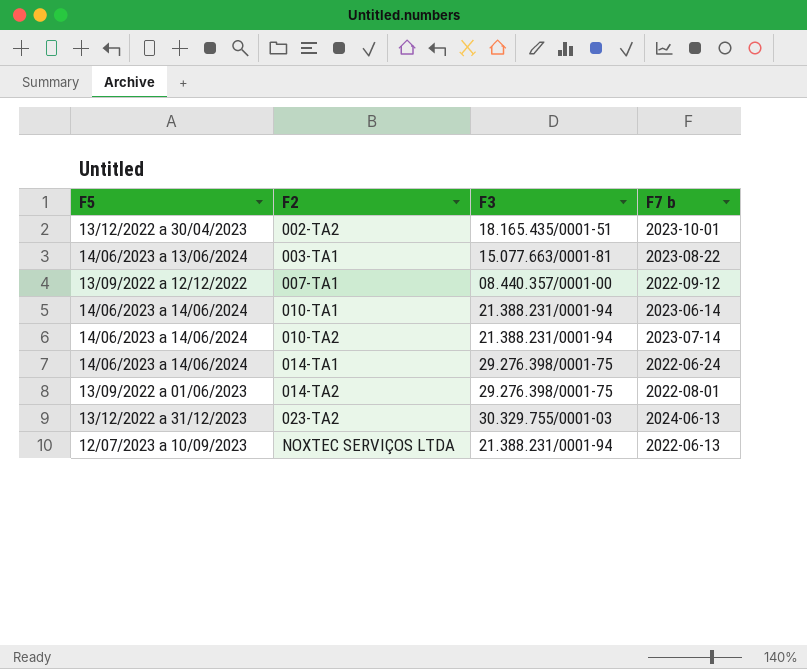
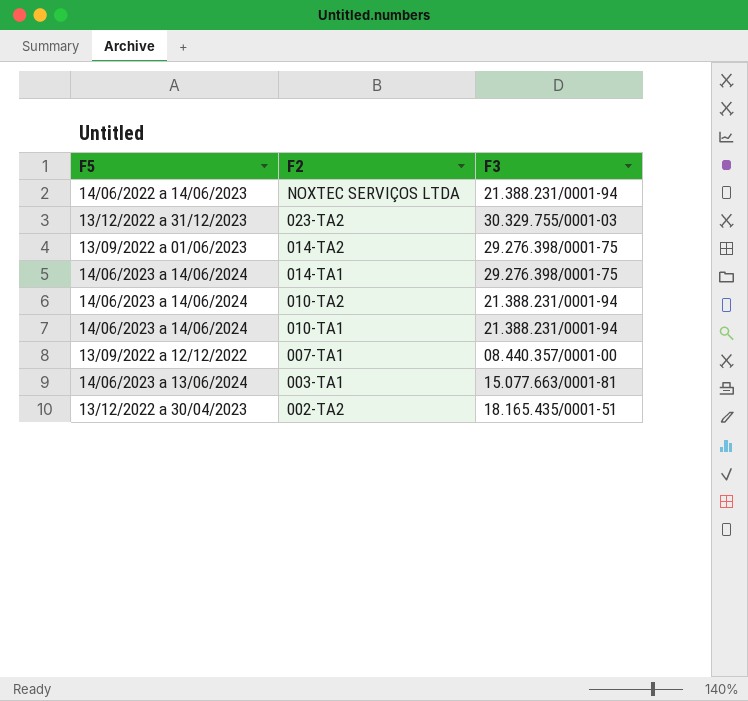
row order: F2 ascending -> F2 descending
column F7 b | position: 4 -> none
NOXTEC SERVIÇOS LTDA | F5: 12/07/2023 a 10/09/2023 -> 14/06/2022 a 14/06/2023

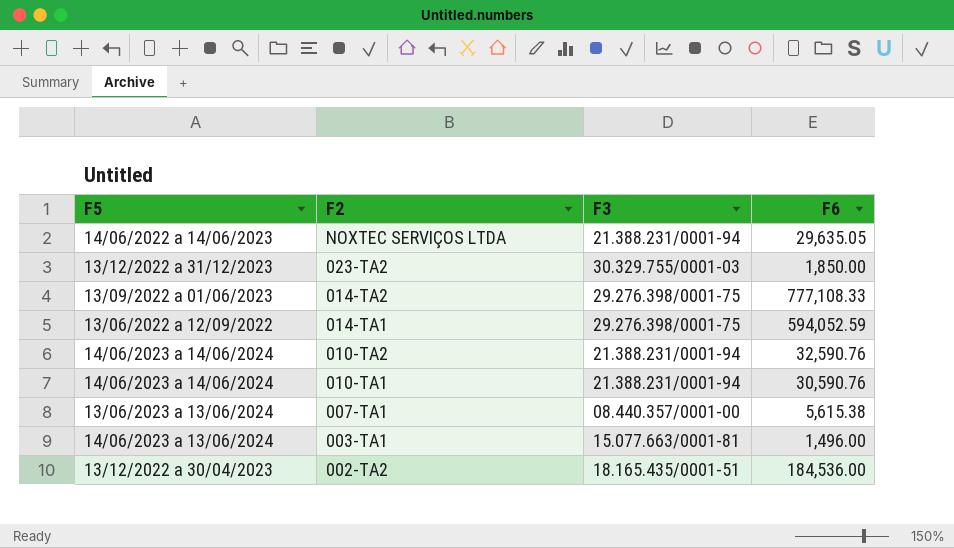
column F6 | position: none -> 4
014-TA1 | F5: 14/06/2023 a 14/06/2024 -> 13/06/2022 a 12/09/2022
007-TA1 | F5: 13/09/2022 a 12/12/2022 -> 13/06/2023 a 13/06/2024

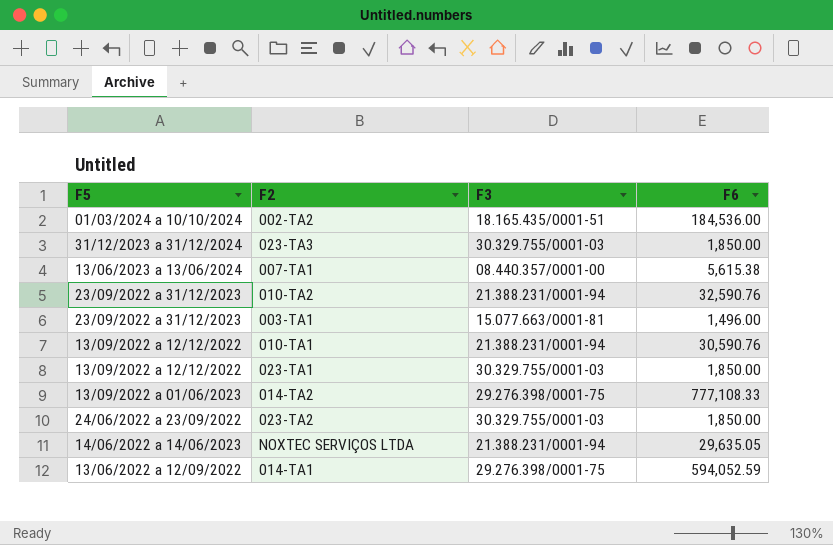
row order: F2 descending -> F5 descending
002-TA2 | F5: 13/12/2022 a 30/04/2023 -> 01/03/2024 a 10/10/2024
row 023-TA3: none -> 31/12/2023 a 31/12/2024 | 30.329.755/0001-03 | 1,850.00
010-TA2 | F5: 14/06/2023 a 14/06/2024 -> 23/09/2022 a 31/12/2023
003-TA1 | F5: 14/06/2023 a 13/06/2024 -> 23/09/2022 a 31/12/2023
010-TA1 | F5: 14/06/2023 a 14/06/2024 -> 13/09/2022 a 12/12/2022
row 023-TA1: none -> 13/09/2022 a 12/12/2022 | 30.329.755/0001-03 | 1,850.00
023-TA2 | F5: 13/12/2022 a 31/12/2023 -> 24/06/2022 a 23/09/2022

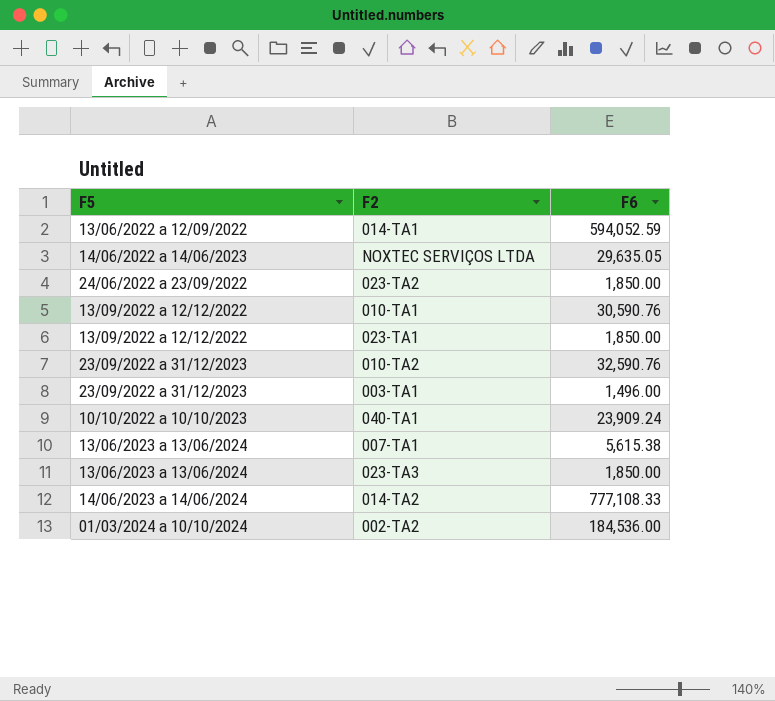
row order: F5 descending -> F5 ascending
column F3 | position: 3 -> none
row 040-TA1: none -> 10/10/2022 a 10/10/2023 | 23,909.24
023-TA3 | F5: 31/12/2023 a 31/12/2024 -> 13/06/2023 a 13/06/2024
014-TA2 | F5: 13/09/2022 a 01/06/2023 -> 14/06/2023 a 14/06/2024

